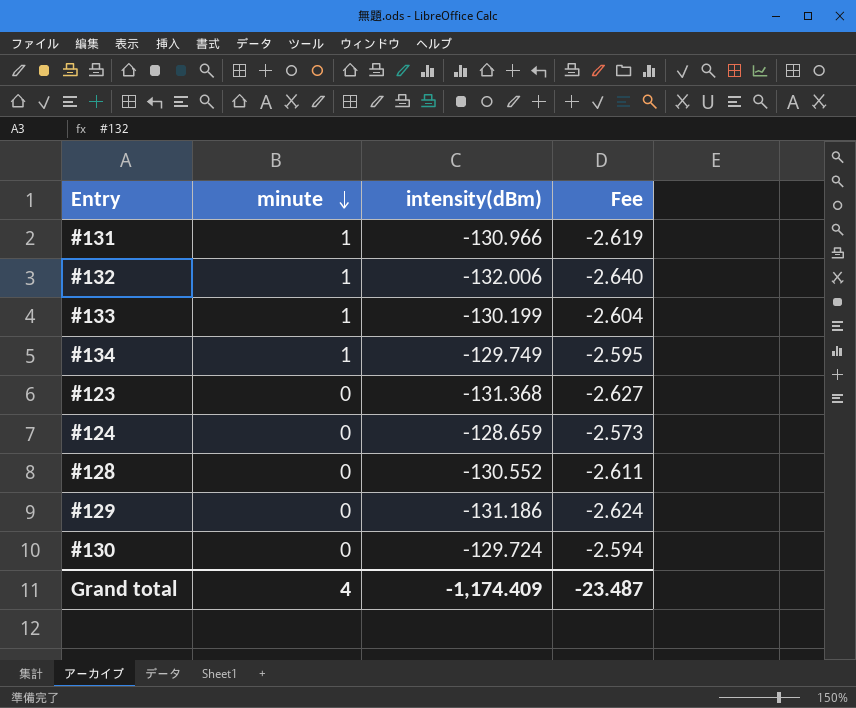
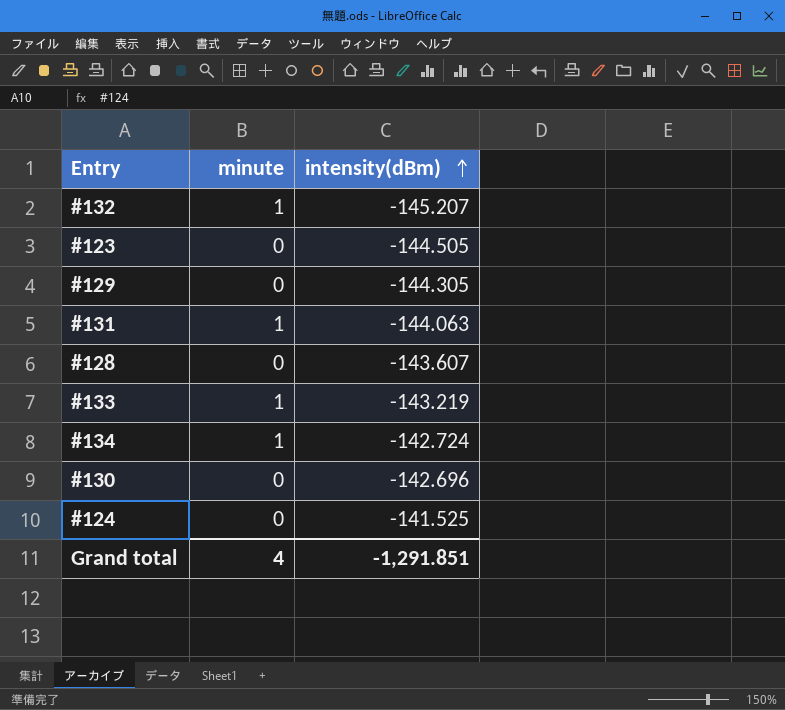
row order: minute descending -> intensity(dBm) ascending
column Fee | formula: [intensity(dBm)] * 0.02 -> none
#132 | intensity(dBm): -132.006 -> -145.207
#123 | intensity(dBm): -131.368 -> -144.505
#129 | intensity(dBm): -131.186 -> -144.305
#131 | intensity(dBm): -130.966 -> -144.063
#128 | intensity(dBm): -130.552 -> -143.607
#133 | intensity(dBm): -130.199 -> -143.219
#134 | intensity(dBm): -129.749 -> -142.724
#130 | intensity(dBm): -129.724 -> -142.696
#124 | intensity(dBm): -128.659 -> -141.525
Grand total | intensity(dBm): -1,174.409 -> -1,291.851

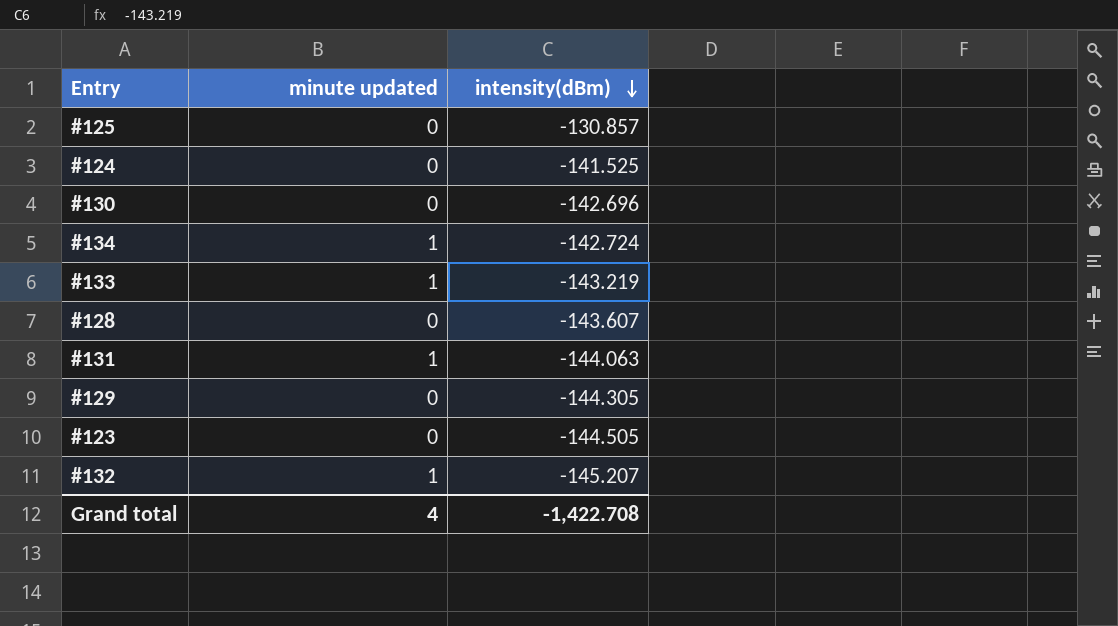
row order: intensity(dBm) ascending -> intensity(dBm) descending
column name: minute -> minute updated
row #125: none -> 0 | -130.857
Grand total | intensity(dBm): -1,291.851 -> -1,422.708

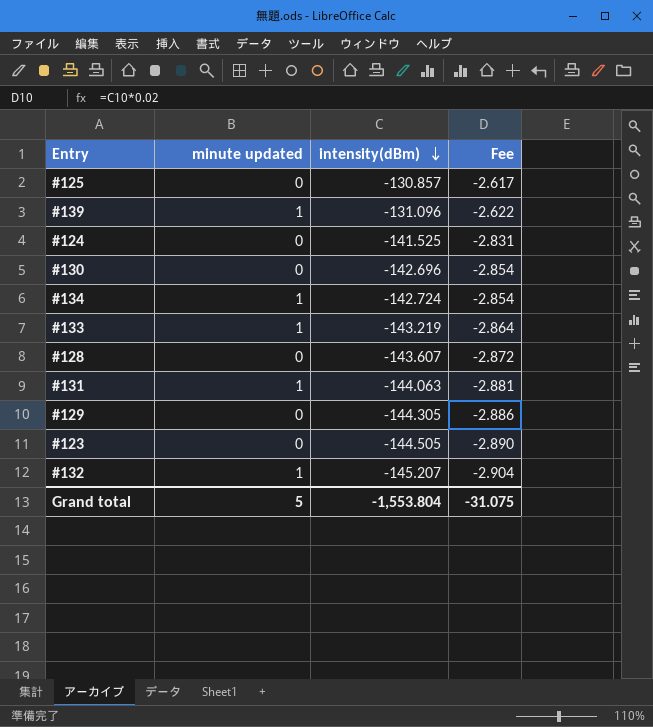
column Fee | formula: none -> [intensity(dBm)] * 0.02
row #139: none -> 1 | -131.096 | -2.622
Grand total | minute updated: 4 -> 5
Grand total | intensity(dBm): -1,422.708 -> -1,553.804

